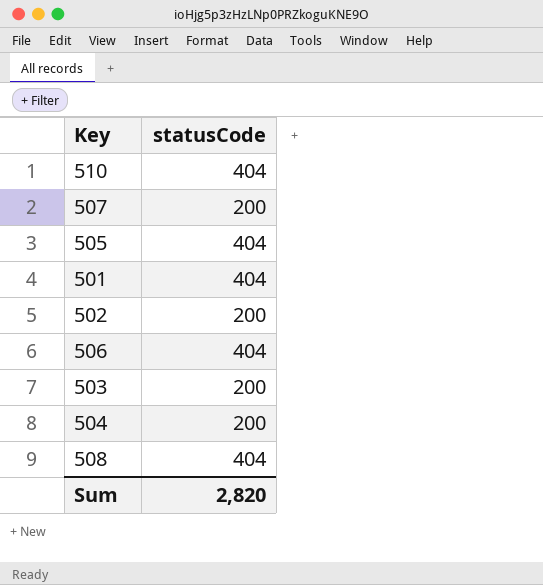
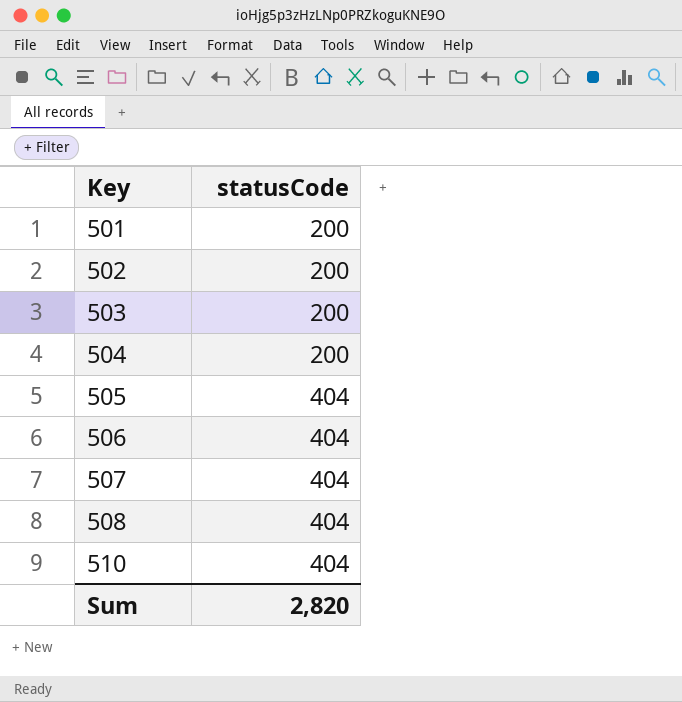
row order: none -> Key ascending
501 | statusCode: 404 -> 200
507 | statusCode: 200 -> 404

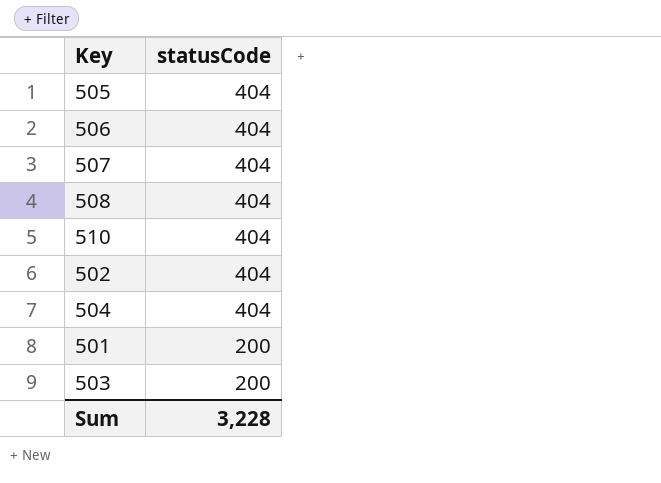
row order: Key ascending -> statusCode descending
502 | statusCode: 200 -> 404
504 | statusCode: 200 -> 404
Sum | statusCode: 2,820 -> 3,228

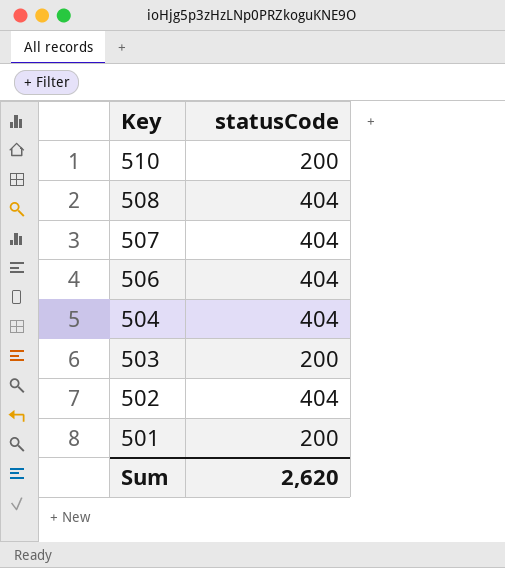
row order: statusCode descending -> Key descending
row 505: 404 -> none
510 | statusCode: 404 -> 200
Sum | statusCode: 3,228 -> 2,620

